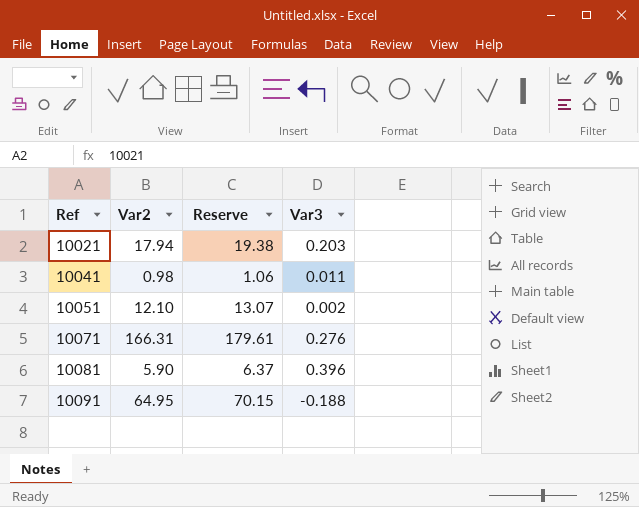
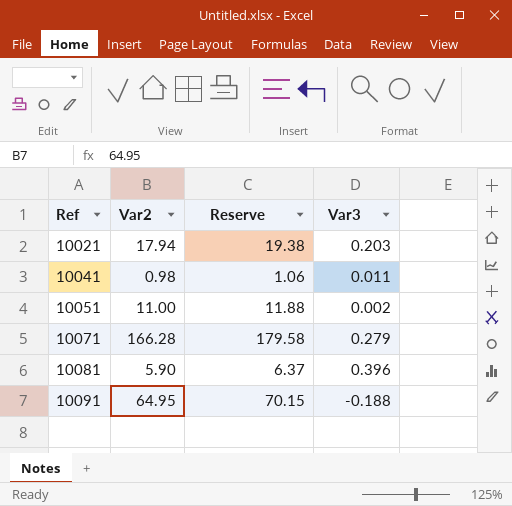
10051 | Var2: 12.10 -> 11.00
10051 | Reserve: 13.07 -> 11.88
10071 | Var2: 166.31 -> 166.28
10071 | Reserve: 179.61 -> 179.58
10071 | Var3: 0.276 -> 0.279

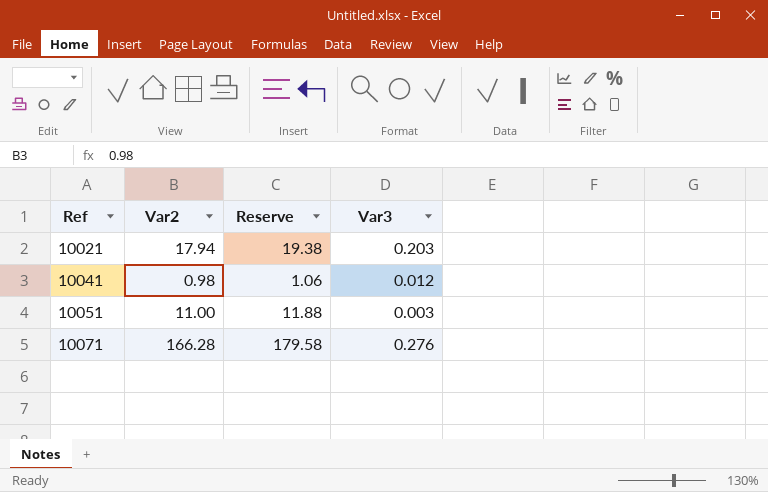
row 10081: 5.90 | 6.37 | 0.396 -> none
row 10091: 64.95 | 70.15 | -0.188 -> none
10041 | Var3: 0.011 -> 0.012
10051 | Var3: 0.002 -> 0.003
10071 | Var3: 0.279 -> 0.276

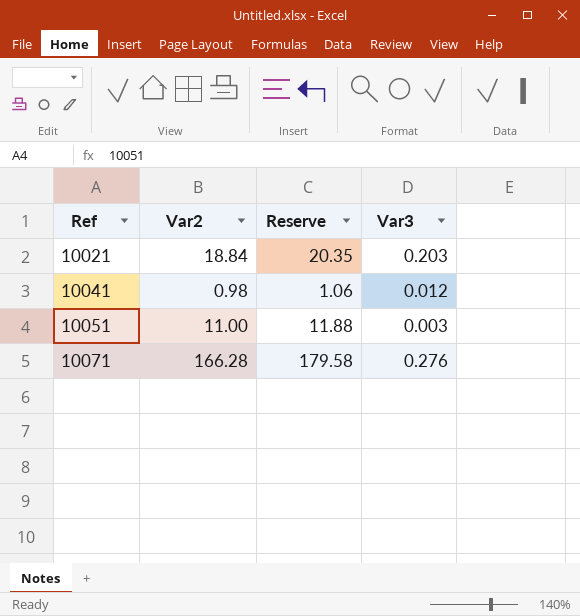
10021 | Var2: 17.94 -> 18.84
10021 | Reserve: 19.38 -> 20.35

